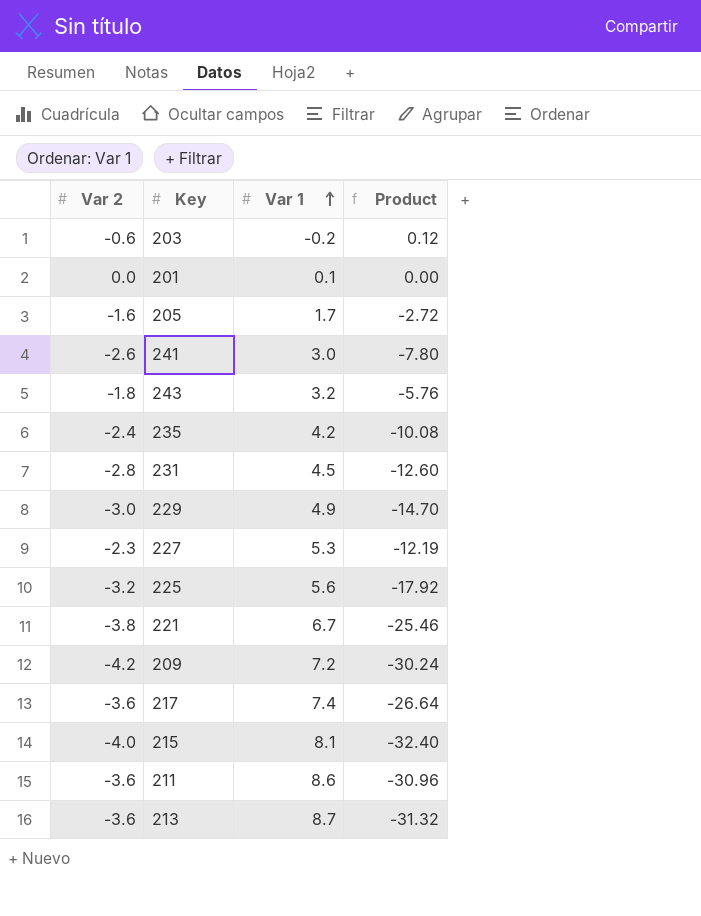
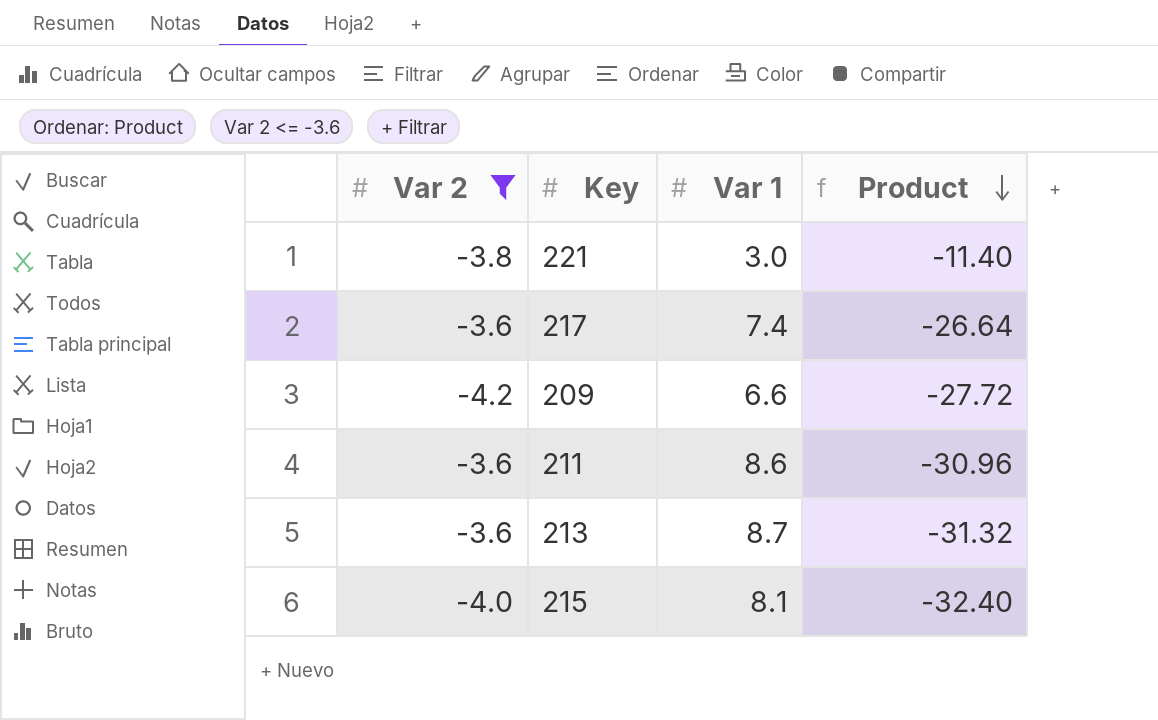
filter: none -> Var 2 <= -3.6
row order: Var 1 ascending -> Product descending
221 | Var 1: 6.7 -> 3.0
221 | Product: -25.46 -> -11.40
209 | Var 1: 7.2 -> 6.6
209 | Product: -30.24 -> -27.72

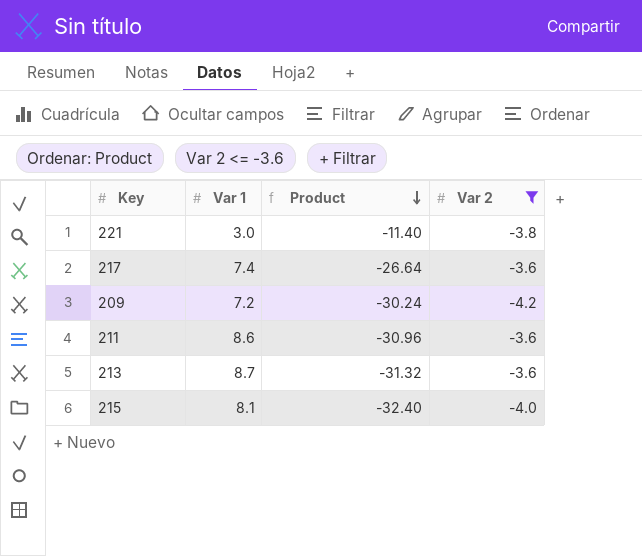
column Var 2 | position: 1 -> 4
209 | Var 1: 6.6 -> 7.2
209 | Product: -27.72 -> -30.24

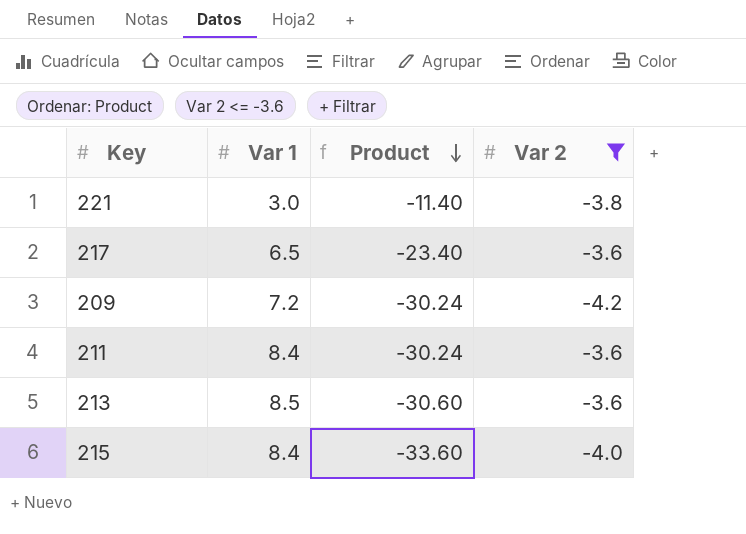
217 | Var 1: 7.4 -> 6.5
217 | Product: -26.64 -> -23.40
211 | Var 1: 8.6 -> 8.4
211 | Product: -30.96 -> -30.24
213 | Var 1: 8.7 -> 8.5
213 | Product: -31.32 -> -30.60
215 | Var 1: 8.1 -> 8.4
215 | Product: -32.40 -> -33.60

